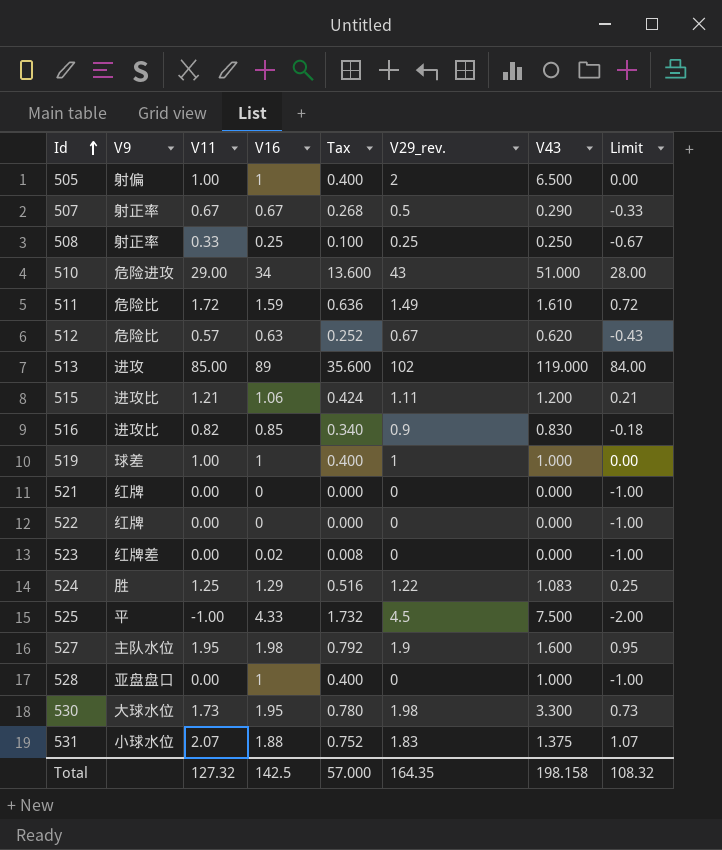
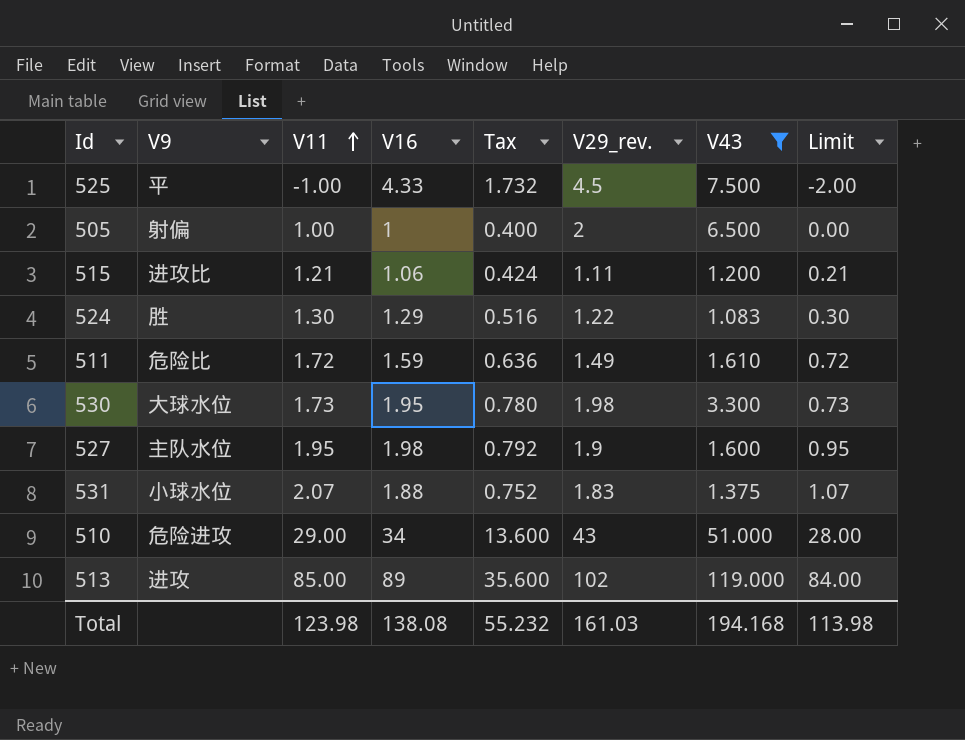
filter: none -> V43 >= 1.083
row order: Id ascending -> V11 ascending
524 | V11: 1.25 -> 1.30
524 | Limit: 0.25 -> 0.30
Total | V11: 127.32 -> 123.98
Total | V16: 142.5 -> 138.08
Total | Tax: 57.000 -> 55.232
Total | V29_rev.: 164.35 -> 161.03
Total | V43: 198.158 -> 194.168
Total | Limit: 108.32 -> 113.98

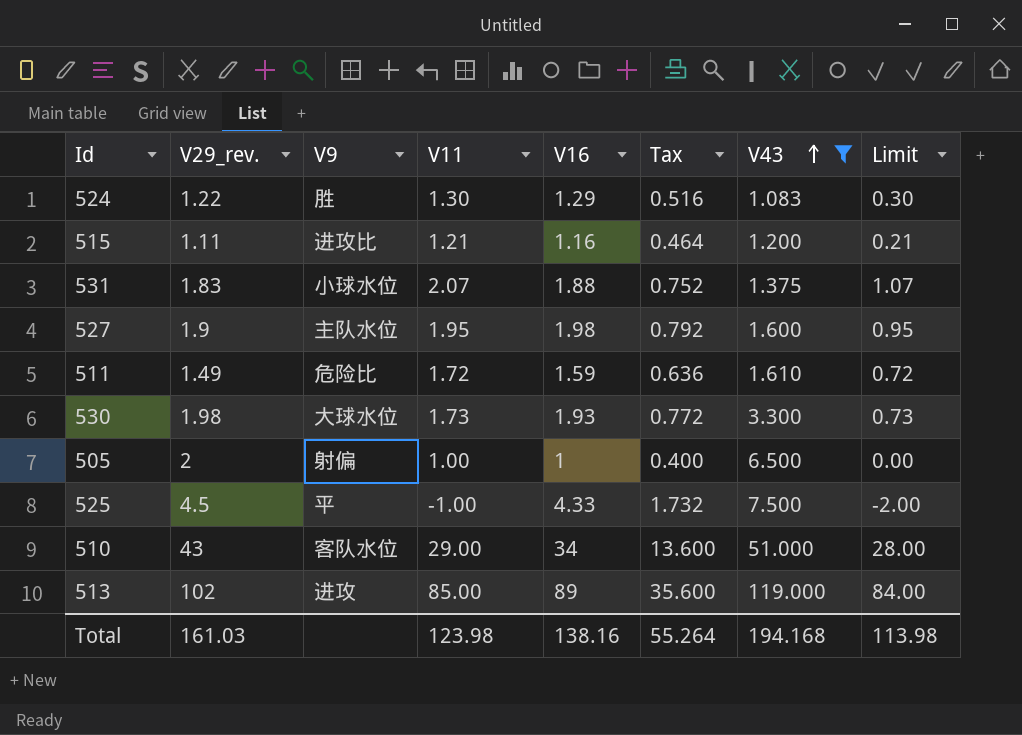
row order: V11 ascending -> V43 ascending
column V29_rev. | position: 6 -> 2
515 | V16: 1.06 -> 1.16
515 | Tax: 0.424 -> 0.464
530 | V16: 1.95 -> 1.93
530 | Tax: 0.780 -> 0.772
510 | V9: 危险进攻 -> 客队水位
Total | V16: 138.08 -> 138.16
Total | Tax: 55.232 -> 55.264

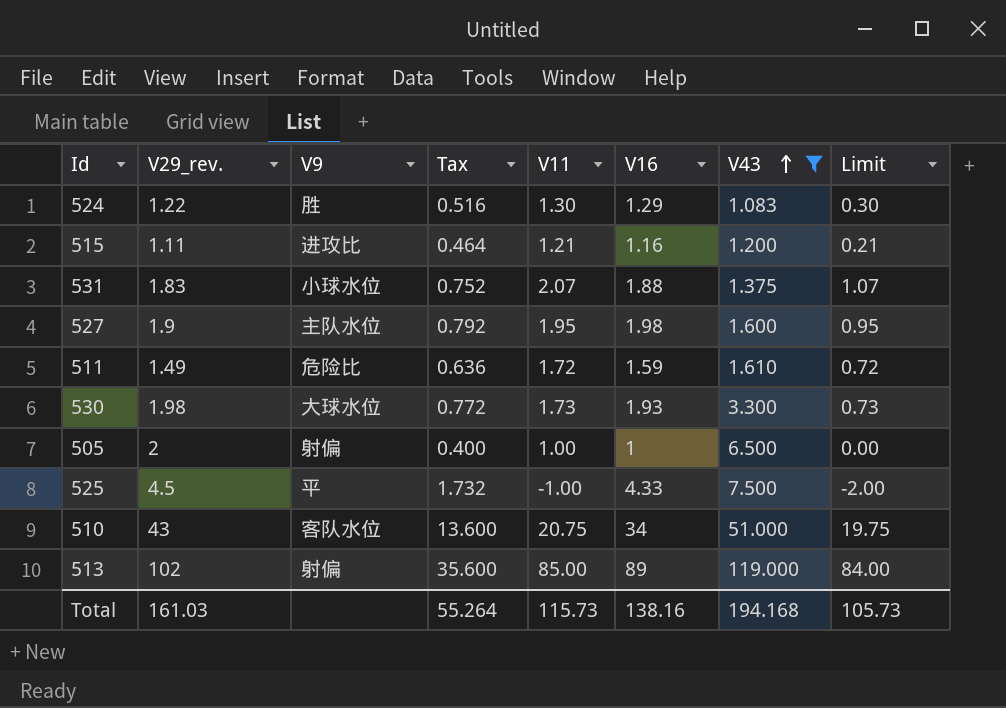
column Tax | position: 6 -> 4
510 | V11: 29.00 -> 20.75
510 | Limit: 28.00 -> 19.75
513 | V9: 进攻 -> 射偏
Total | V11: 123.98 -> 115.73
Total | Limit: 113.98 -> 105.73

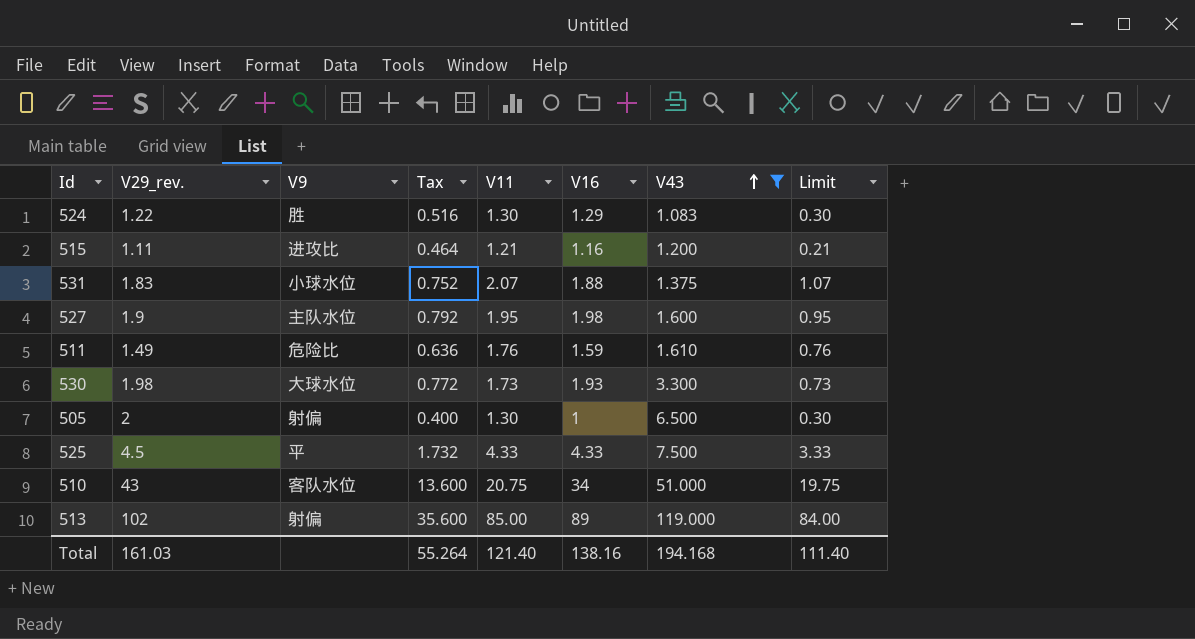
511 | V11: 1.72 -> 1.76
511 | Limit: 0.72 -> 0.76
505 | V11: 1.00 -> 1.30
505 | Limit: 0.00 -> 0.30
525 | V11: -1.00 -> 4.33
525 | Limit: -2.00 -> 3.33
Total | V11: 115.73 -> 121.40
Total | Limit: 105.73 -> 111.40

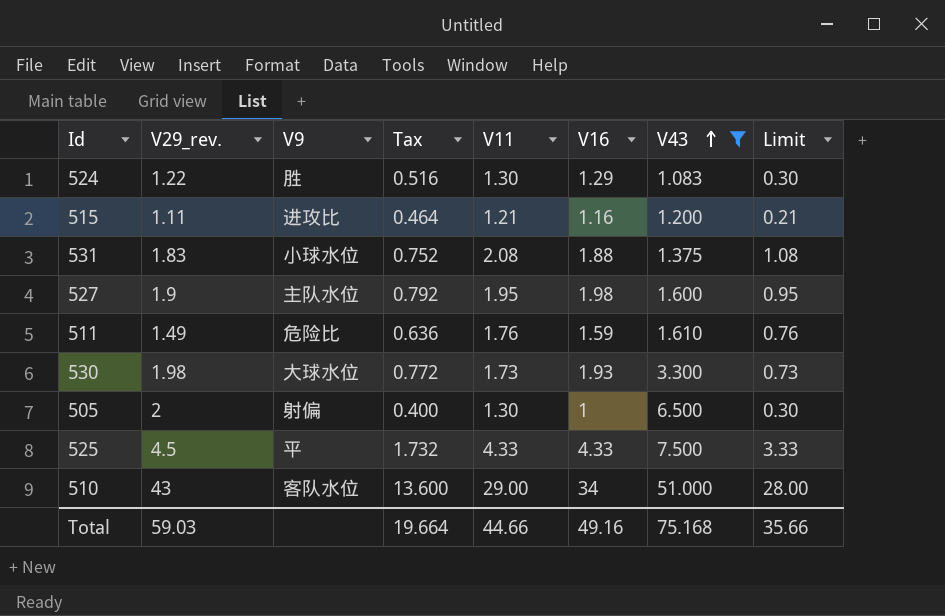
row 513: 102 | 射偏 | 35.600 | 85.00 | 89 | 119.000 | 84.00 -> none
531 | V11: 2.07 -> 2.08
531 | Limit: 1.07 -> 1.08
510 | V11: 20.75 -> 29.00
510 | Limit: 19.75 -> 28.00
Total | V29_rev.: 161.03 -> 59.03
Total | Tax: 55.264 -> 19.664
Total | V11: 121.40 -> 44.66
Total | V16: 138.16 -> 49.16
Total | V43: 194.168 -> 75.168
Total | Limit: 111.40 -> 35.66

